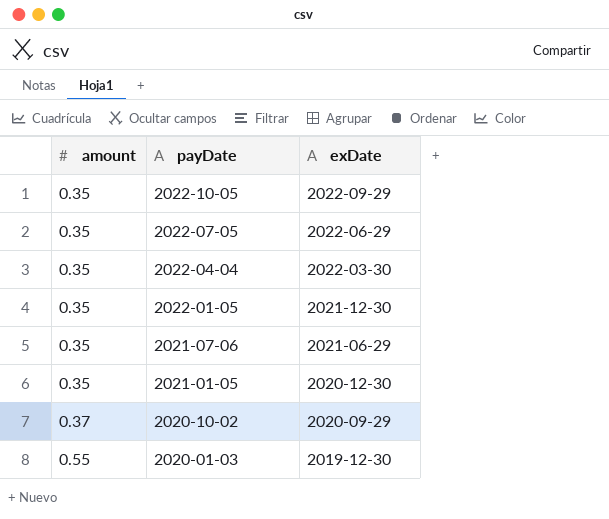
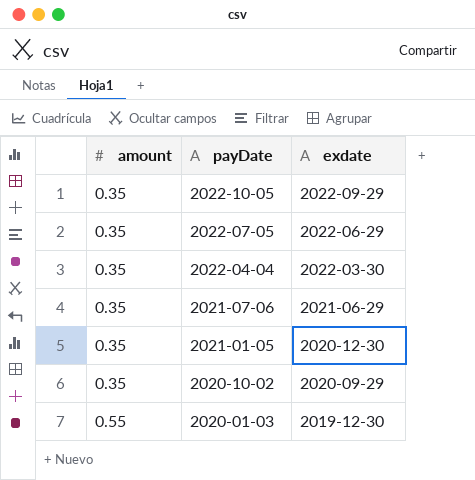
column name: exDate -> exdate
row 2022-01-05: 0.35 | 2021-12-30 -> none
2020-10-02 | amount: 0.37 -> 0.35

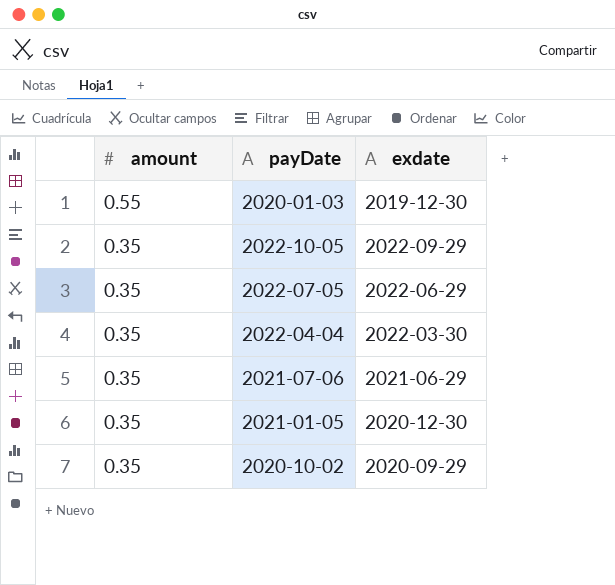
row order: amount ascending -> amount descending

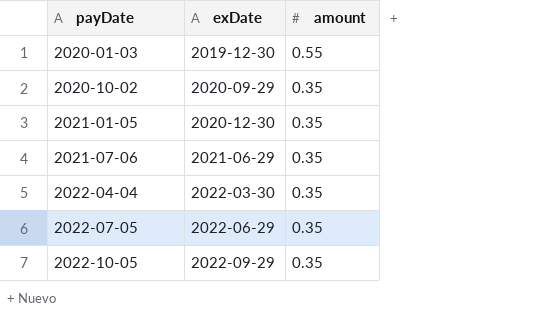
row order: amount descending -> payDate ascending
column name: exdate -> exDate
column amount | position: 1 -> 3

